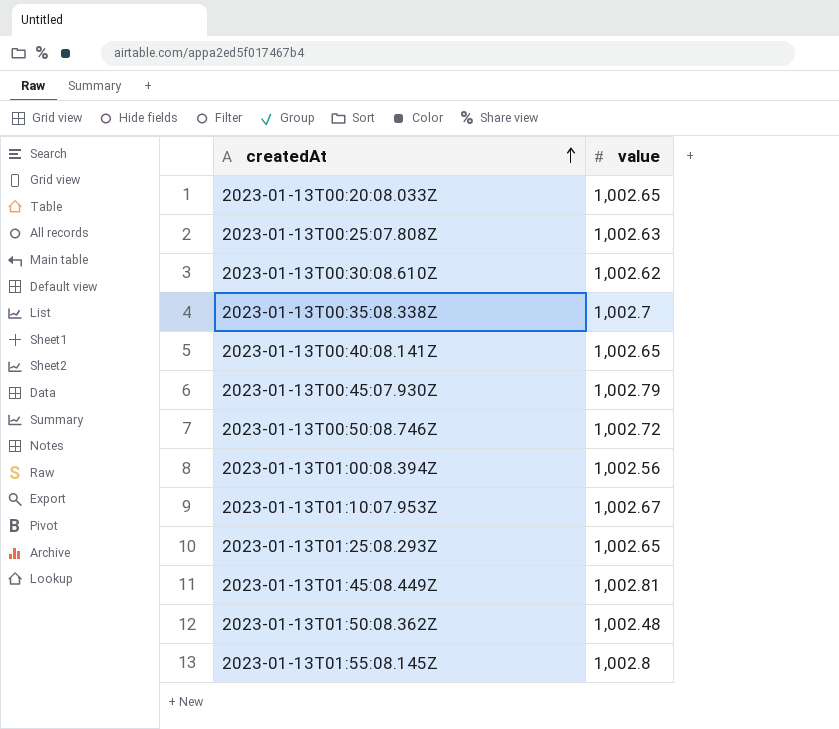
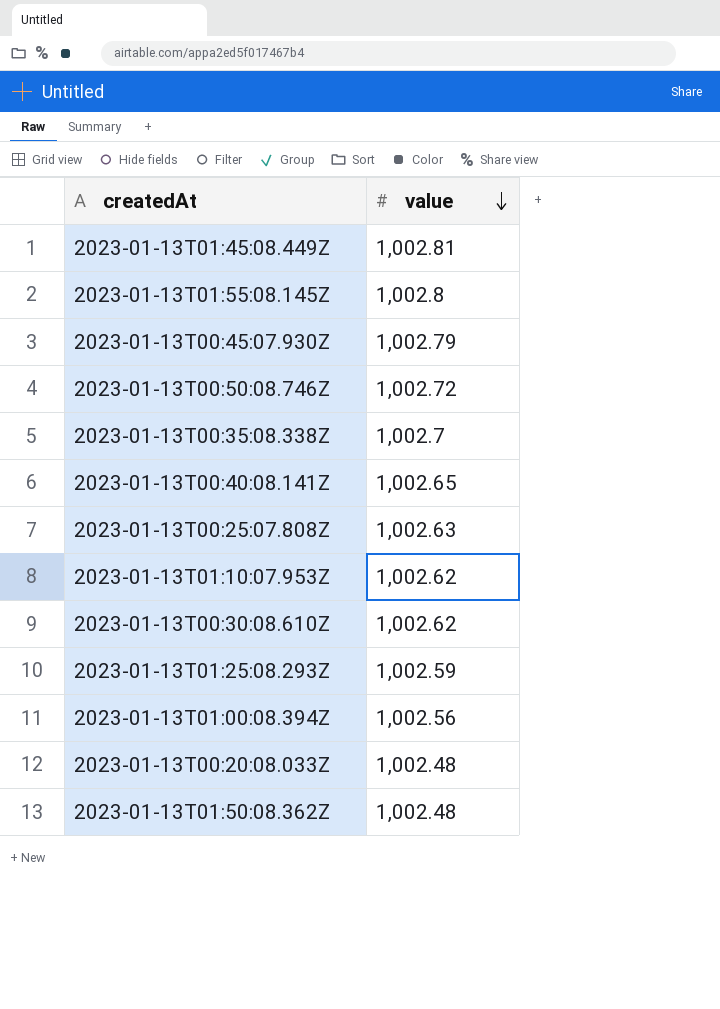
row order: createdAt ascending -> value descending
2023-01-13T01:10:07.953Z | value: 1,002.67 -> 1,002.62
2023-01-13T01:25:08.293Z | value: 1,002.65 -> 1,002.59
2023-01-13T00:20:08.033Z | value: 1,002.65 -> 1,002.48

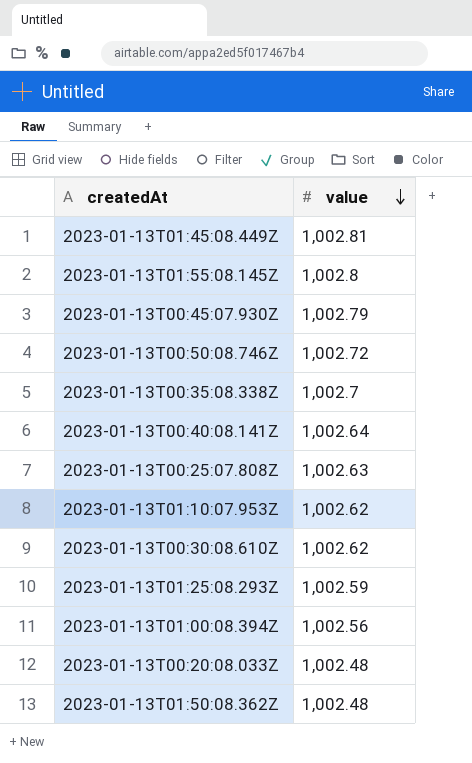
2023-01-13T00:40:08.141Z | value: 1,002.65 -> 1,002.64

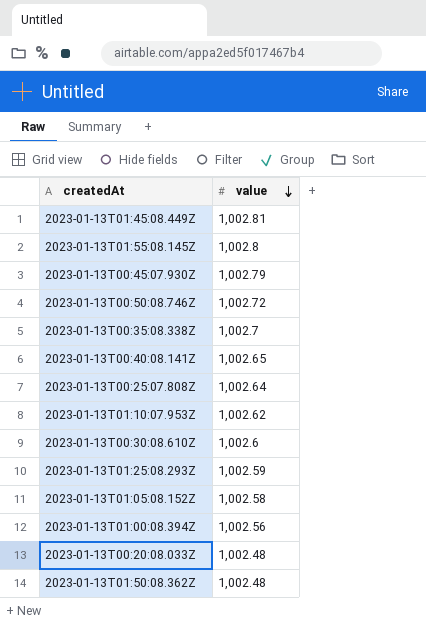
2023-01-13T00:40:08.141Z | value: 1,002.64 -> 1,002.65
2023-01-13T00:25:07.808Z | value: 1,002.63 -> 1,002.64
2023-01-13T00:30:08.610Z | value: 1,002.62 -> 1,002.6
row 2023-01-13T01:05:08.152Z: none -> 1,002.58

